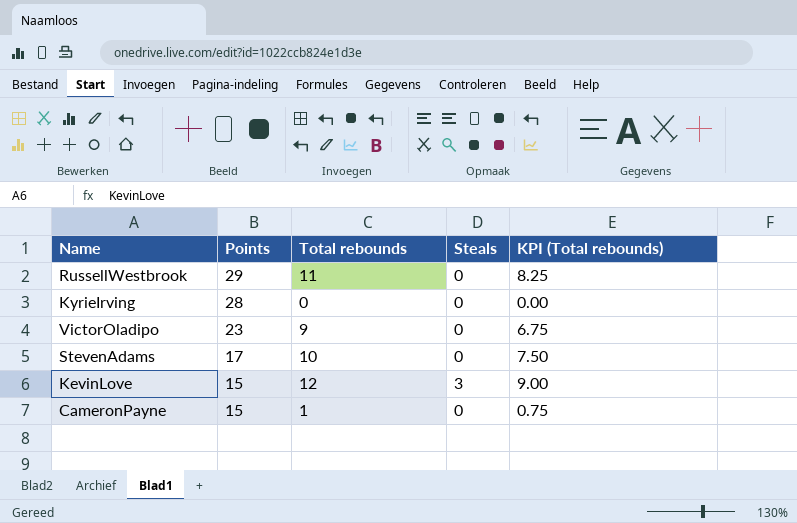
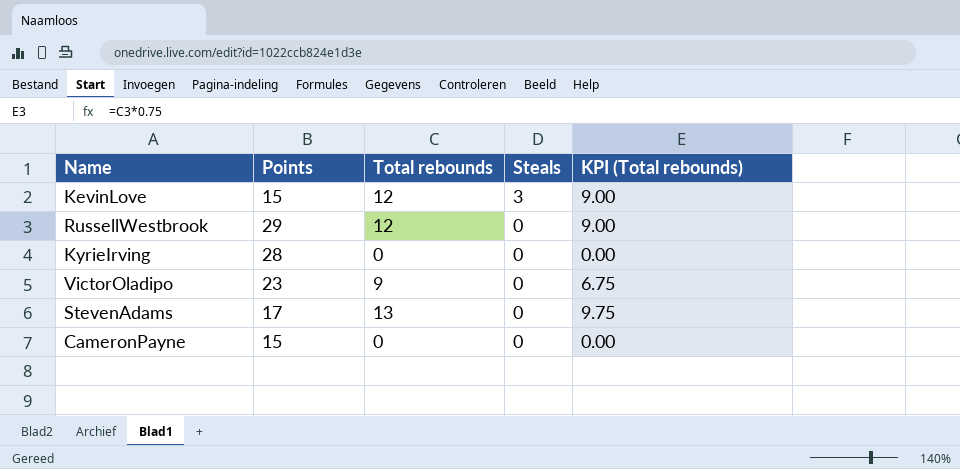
row order: Points descending -> Steals descending
RussellWestbrook | Total rebounds: 11 -> 12
RussellWestbrook | KPI (Total rebounds): 8.25 -> 9.00
StevenAdams | Total rebounds: 10 -> 13
StevenAdams | KPI (Total rebounds): 7.50 -> 9.75
CameronPayne | Total rebounds: 1 -> 0
CameronPayne | KPI (Total rebounds): 0.75 -> 0.00

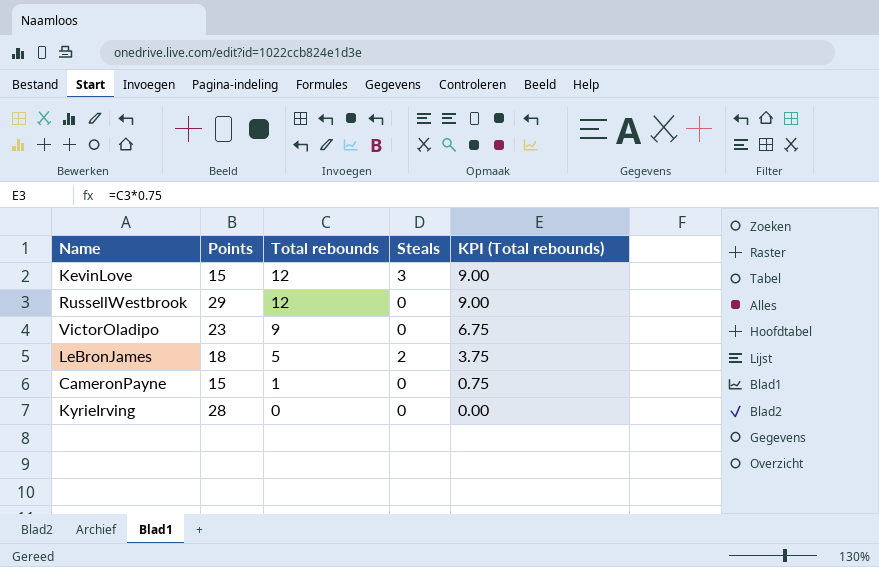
row order: Steals descending -> Total rebounds descending
row StevenAdams: 17 | 13 | 0 | 9.75 -> none
row LeBronJames: none -> 18 | 5 | 2 | 3.75
CameronPayne | Total rebounds: 0 -> 1
CameronPayne | KPI (Total rebounds): 0.00 -> 0.75

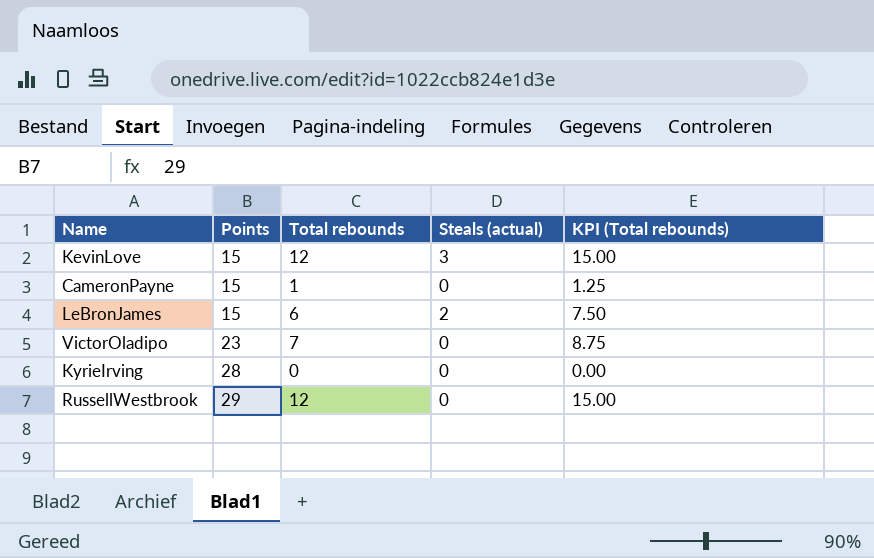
row order: Total rebounds descending -> Points ascending
column name: Steals -> Steals (actual)
column KPI (Total rebounds) | formula: [Total rebounds] * 0.75 -> [Total rebounds] * 1.25
LeBronJames | Points: 18 -> 15
LeBronJames | Total rebounds: 5 -> 6
VictorOladipo | Total rebounds: 9 -> 7

